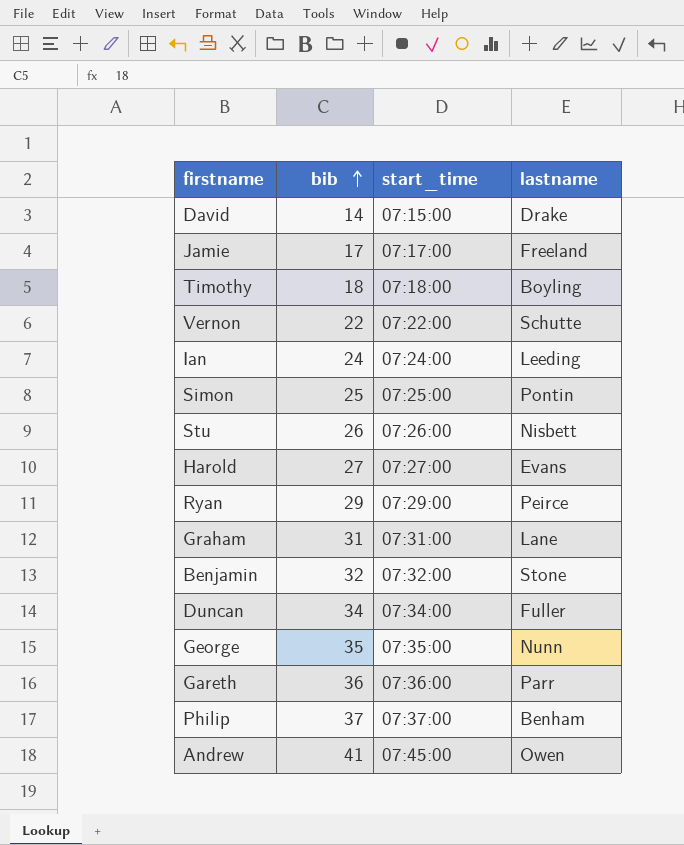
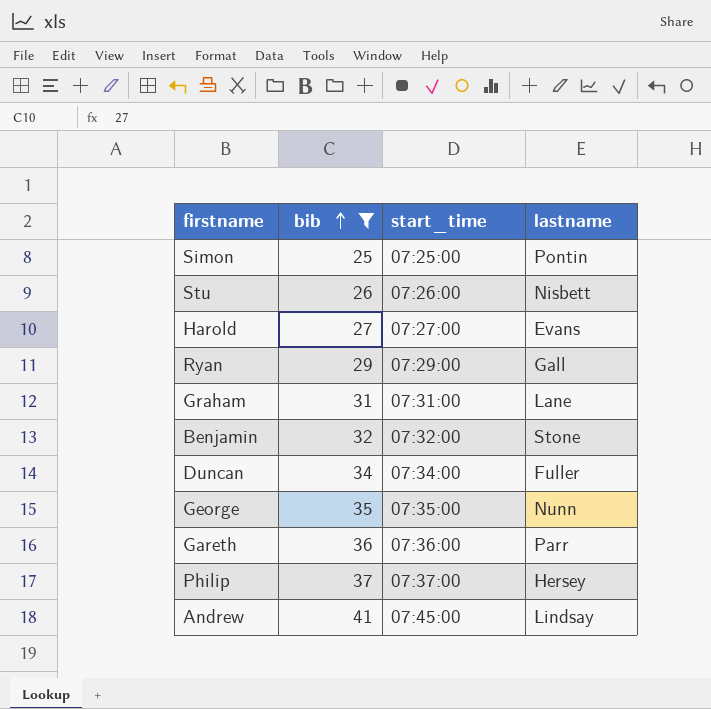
filter: none -> bib >= 25
Ryan | lastname: Peirce -> Gall
Philip | lastname: Benham -> Hersey
Andrew | lastname: Owen -> Lindsay

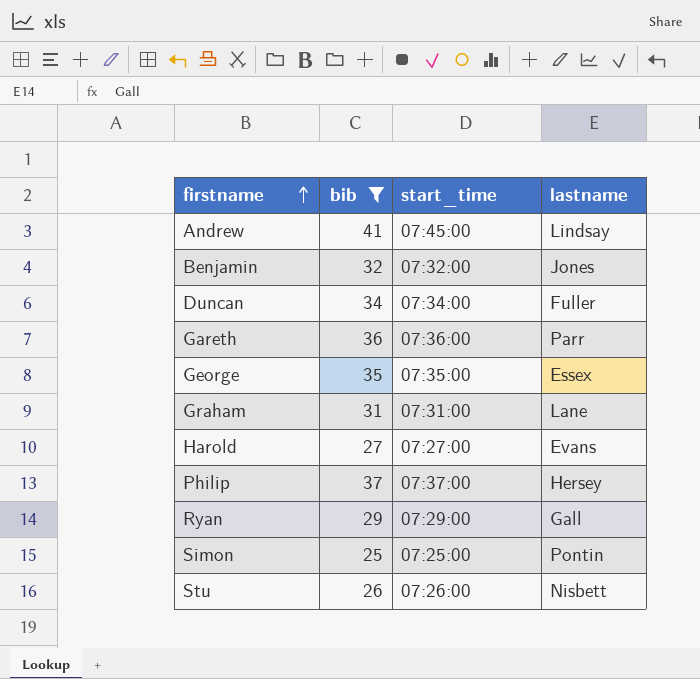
row order: bib ascending -> firstname ascending
Benjamin | lastname: Stone -> Jones
George | lastname: Nunn -> Essex

